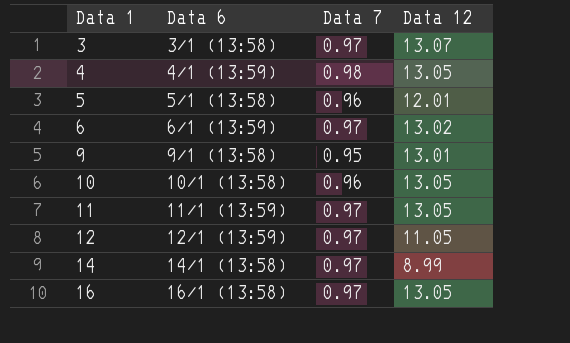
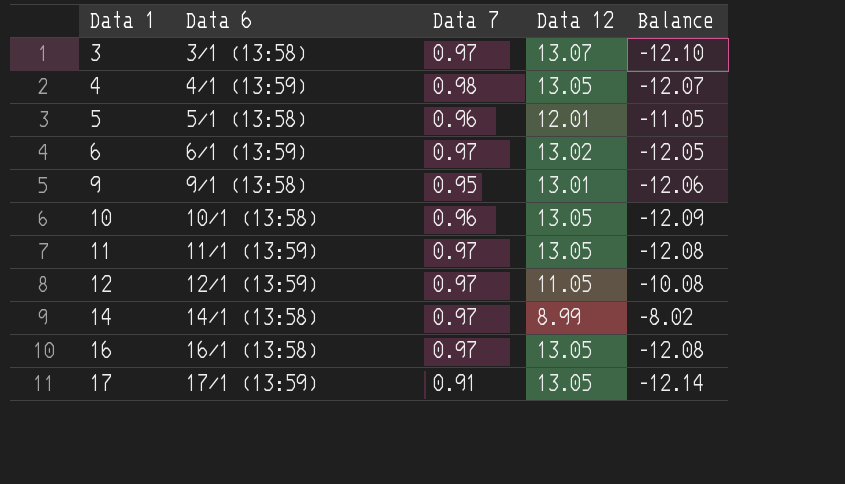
column Balance | formula: none -> [Data 7] - [Data 12]
row 17: none -> 17/1 (13:59) | 0.91 | 13.05 | -12.14

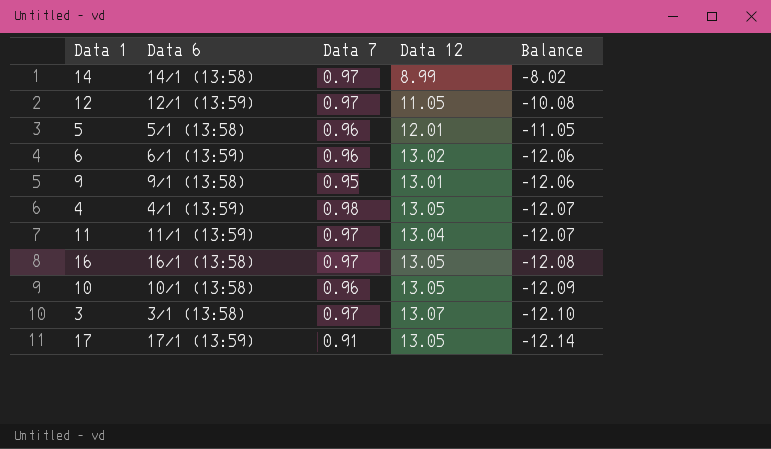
row order: Data 1 ascending -> Balance descending
6 | Data 7: 0.97 -> 0.96
6 | Balance: -12.05 -> -12.06
11 | Data 12: 13.05 -> 13.04
11 | Balance: -12.08 -> -12.07

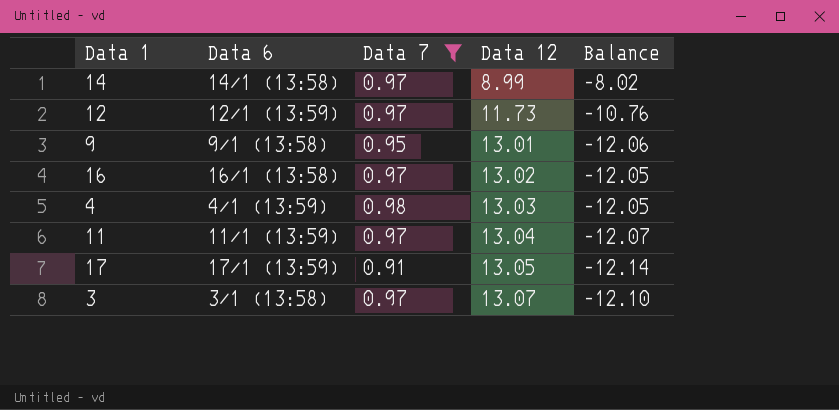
filter: none -> Data 7 != 0.96
row order: Balance descending -> Data 12 ascending
12 | Data 12: 11.05 -> 11.73
12 | Balance: -10.08 -> -10.76
16 | Data 12: 13.05 -> 13.02
16 | Balance: -12.08 -> -12.05
4 | Data 12: 13.05 -> 13.03
4 | Balance: -12.07 -> -12.05

